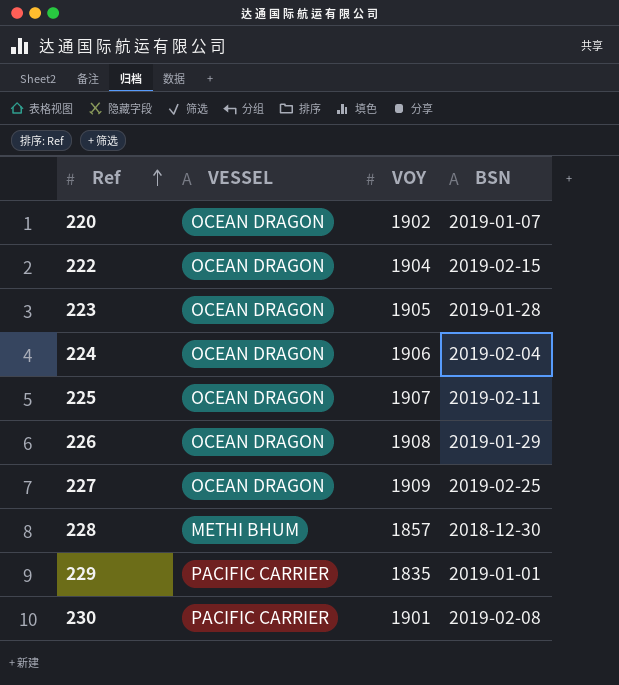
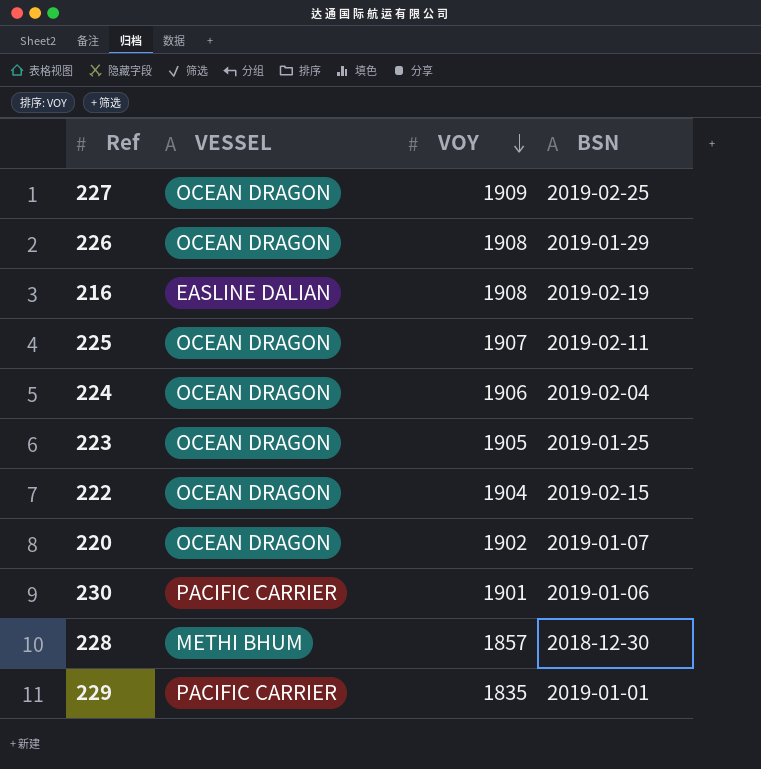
row order: Ref ascending -> VOY descending
row 216: none -> EASLINE DALIAN | 1908 | 2019-02-19
223 | BSN: 2019-01-28 -> 2019-01-25
230 | BSN: 2019-02-08 -> 2019-01-06

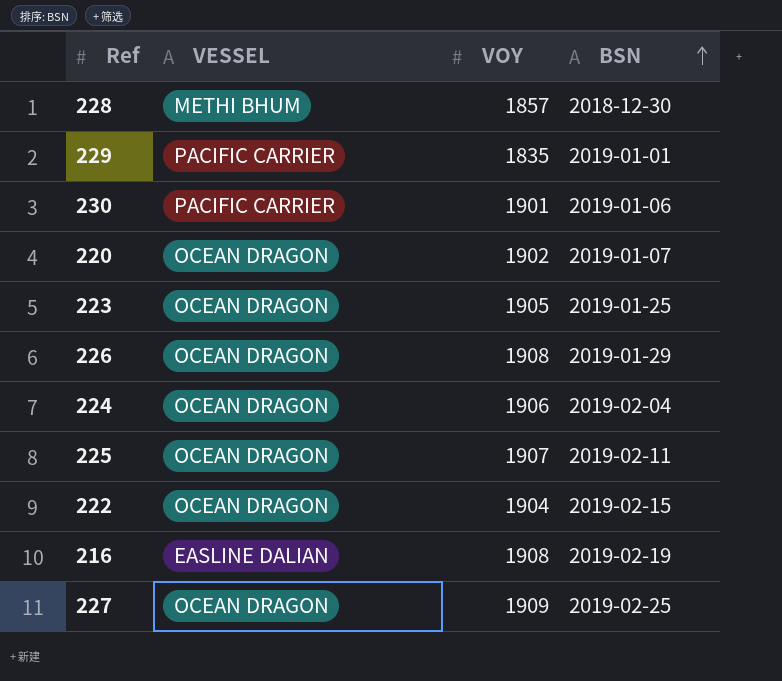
row order: VOY descending -> BSN ascending

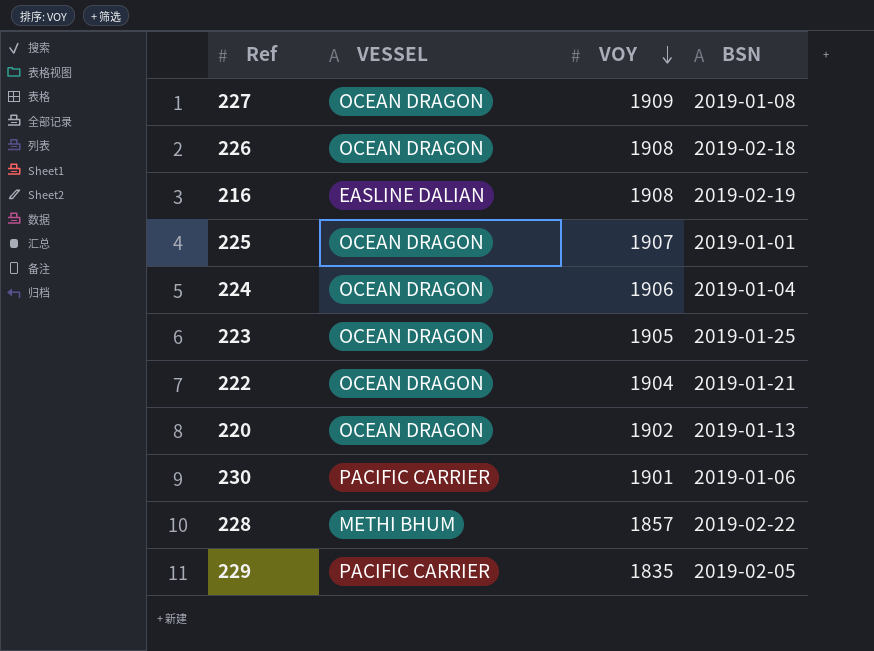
row order: BSN ascending -> VOY descending
227 | BSN: 2019-02-25 -> 2019-01-08
226 | BSN: 2019-01-29 -> 2019-02-18
225 | BSN: 2019-02-11 -> 2019-01-01
224 | BSN: 2019-02-04 -> 2019-01-04
222 | BSN: 2019-02-15 -> 2019-01-21
220 | BSN: 2019-01-07 -> 2019-01-13
228 | BSN: 2018-12-30 -> 2019-02-22
229 | BSN: 2019-01-01 -> 2019-02-05

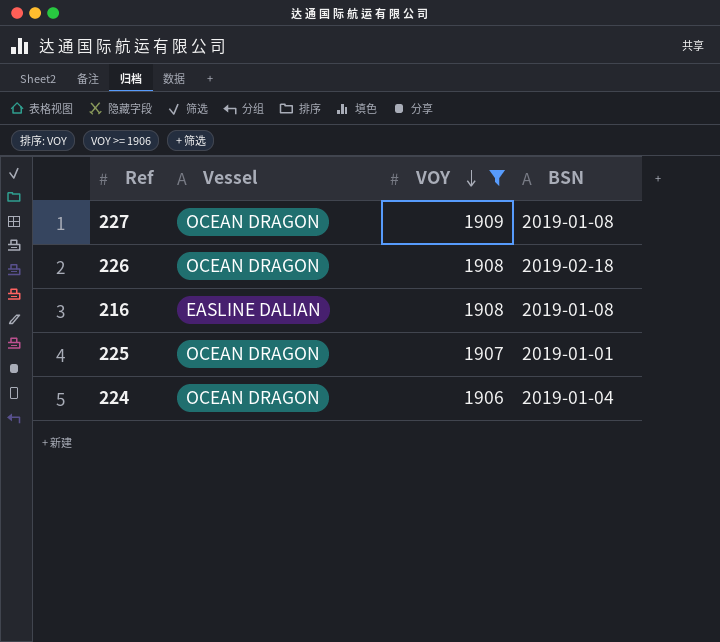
filter: none -> VOY >= 1906
column name: VESSEL -> Vessel
216 | BSN: 2019-02-19 -> 2019-01-08

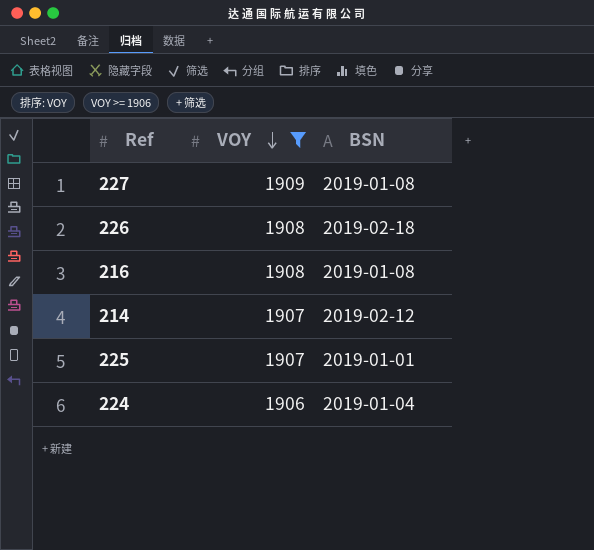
column Vessel | position: 2 -> none
row 214: none -> 1907 | 2019-02-12

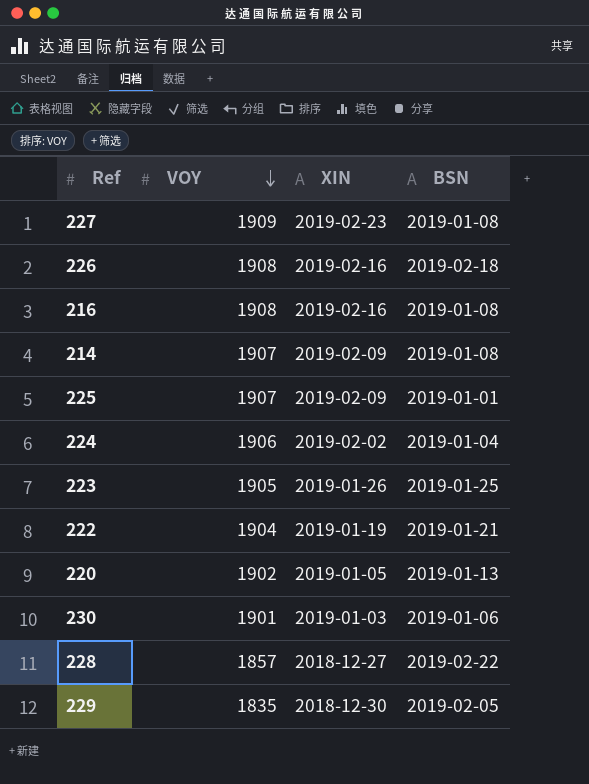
filter: VOY >= 1906 -> none
column XIN | position: none -> 3
214 | BSN: 2019-02-12 -> 2019-01-08

